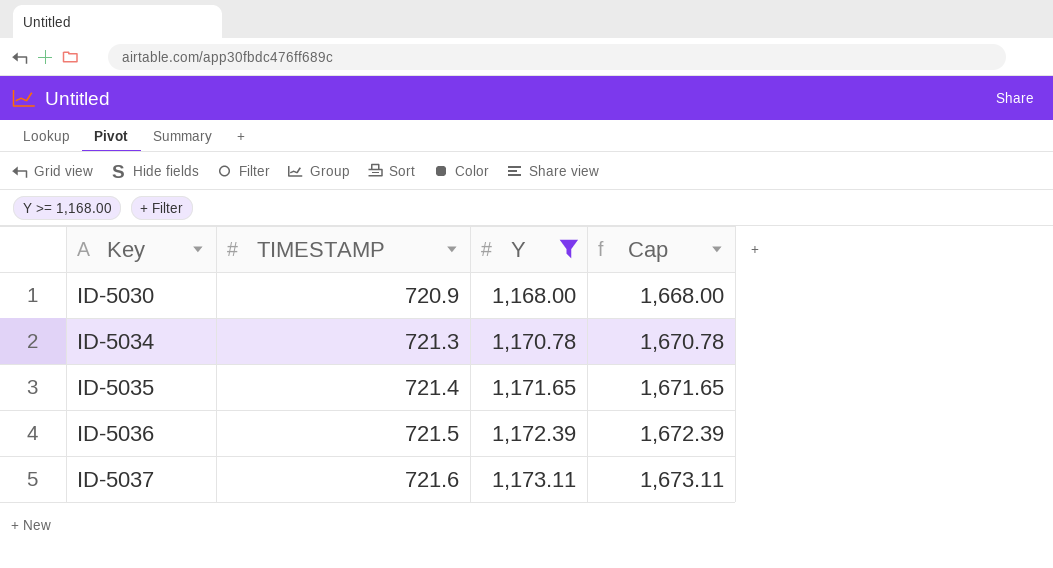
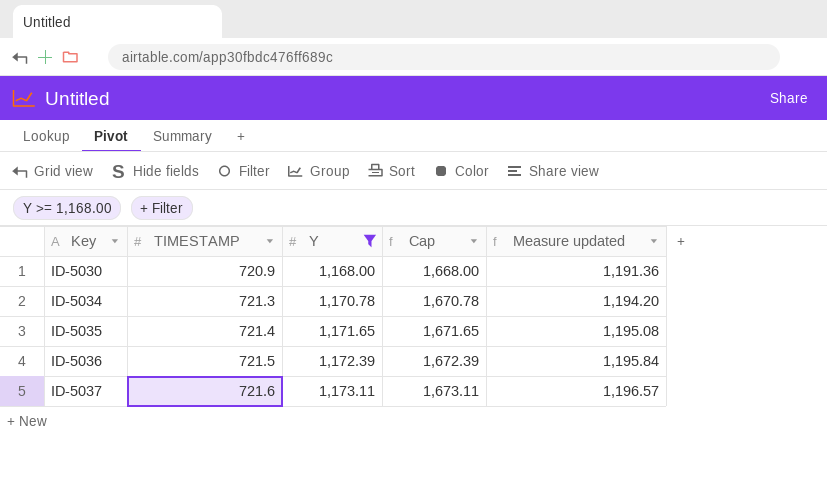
column Measure updated | formula: none -> [Y] * 1.02

